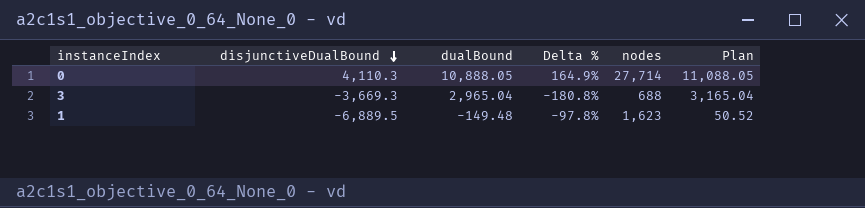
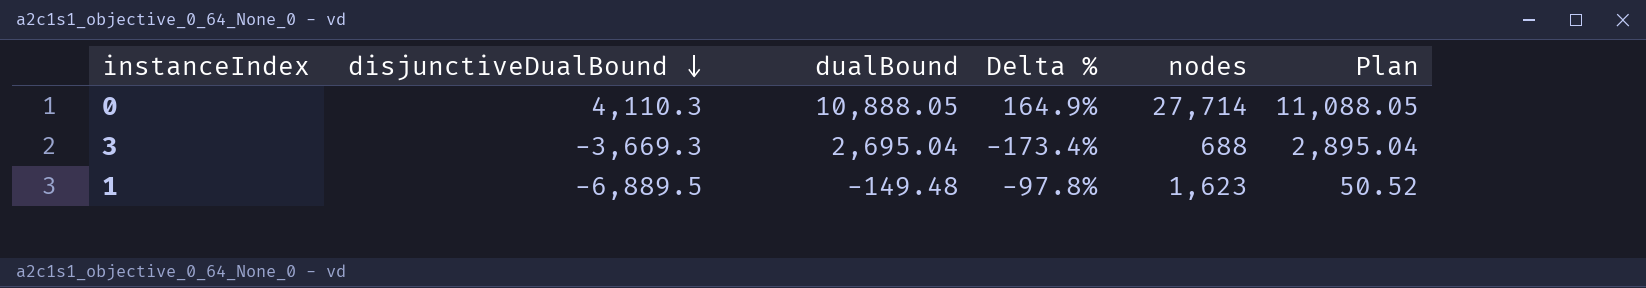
3 | dualBound: 2,965.04 -> 2,695.04
3 | Delta %: -180.8% -> -173.4%
3 | Plan: 3,165.04 -> 2,895.04

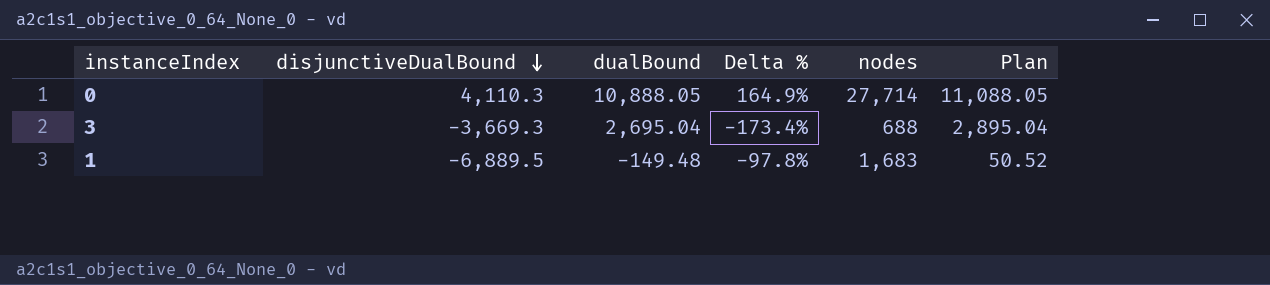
1 | nodes: 1,623 -> 1,683

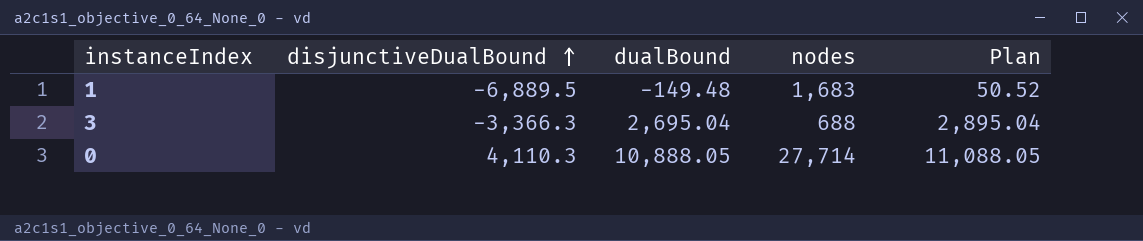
row order: disjunctiveDualBound descending -> disjunctiveDualBound ascending
column Delta % | formula: ([dualBound] - [disjunctiveDualBound]) / [disjunctiveDualBound] -> none
3 | disjunctiveDualBound: -3,669.3 -> -3,366.3

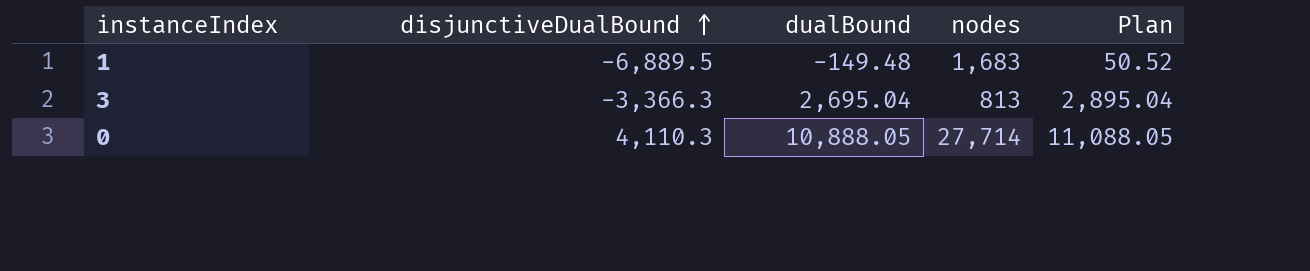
3 | nodes: 688 -> 813

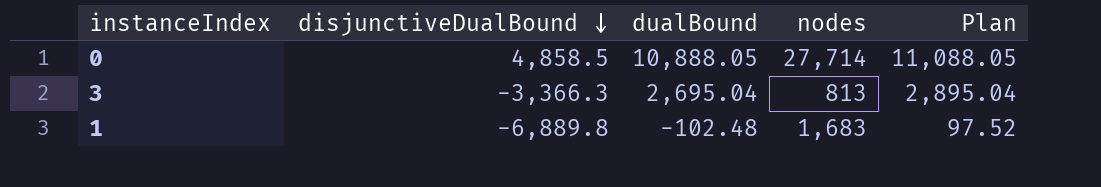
row order: disjunctiveDualBound ascending -> disjunctiveDualBound descending
0 | disjunctiveDualBound: 4,110.3 -> 4,858.5
1 | disjunctiveDualBound: -6,889.5 -> -6,889.8
1 | dualBound: -149.48 -> -102.48
1 | Plan: 50.52 -> 97.52

